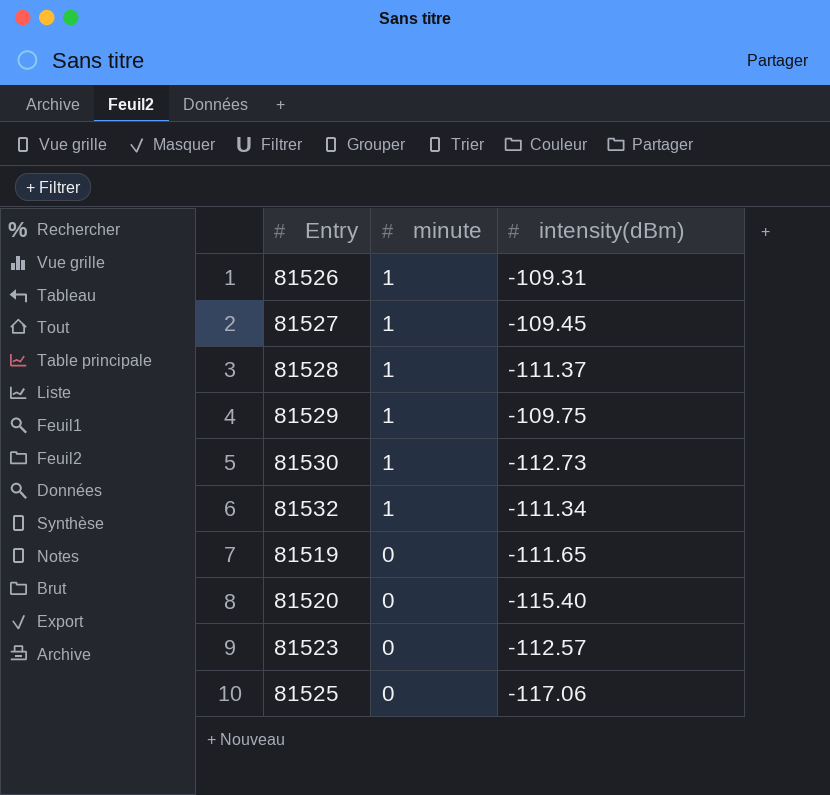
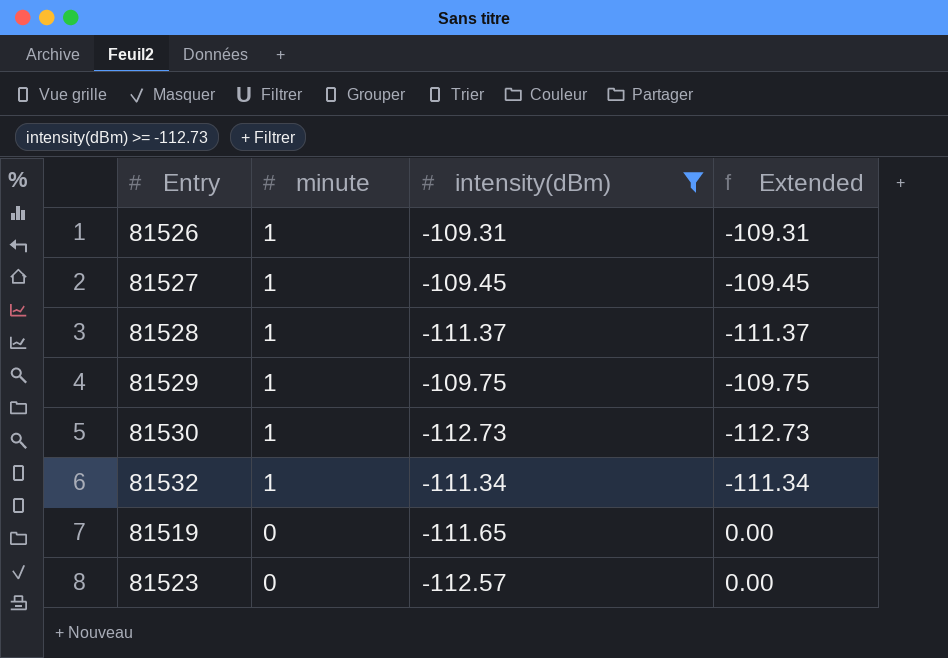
filter: none -> intensity(dBm) >= -112.73
column Extended | formula: none -> [minute] * [intensity(dBm)]

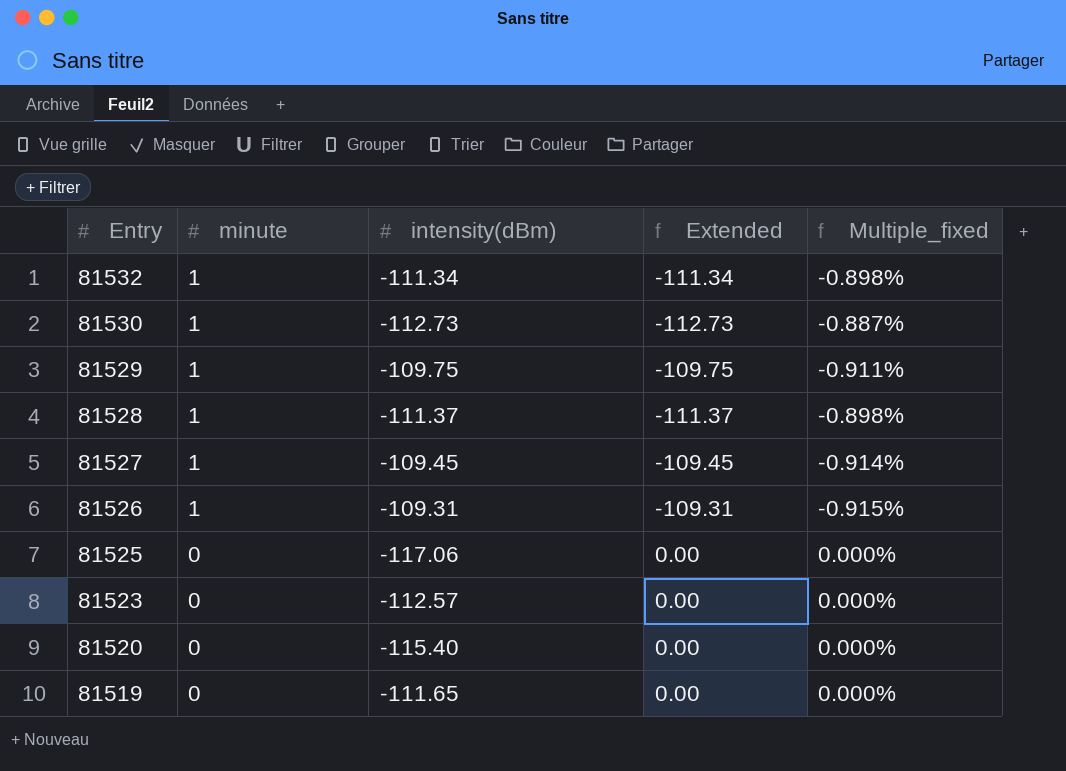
filter: intensity(dBm) >= -112.73 -> none
row order: minute descending -> Entry descending
column Multiple_fixed | formula: none -> [minute] / [intensity(dBm)]

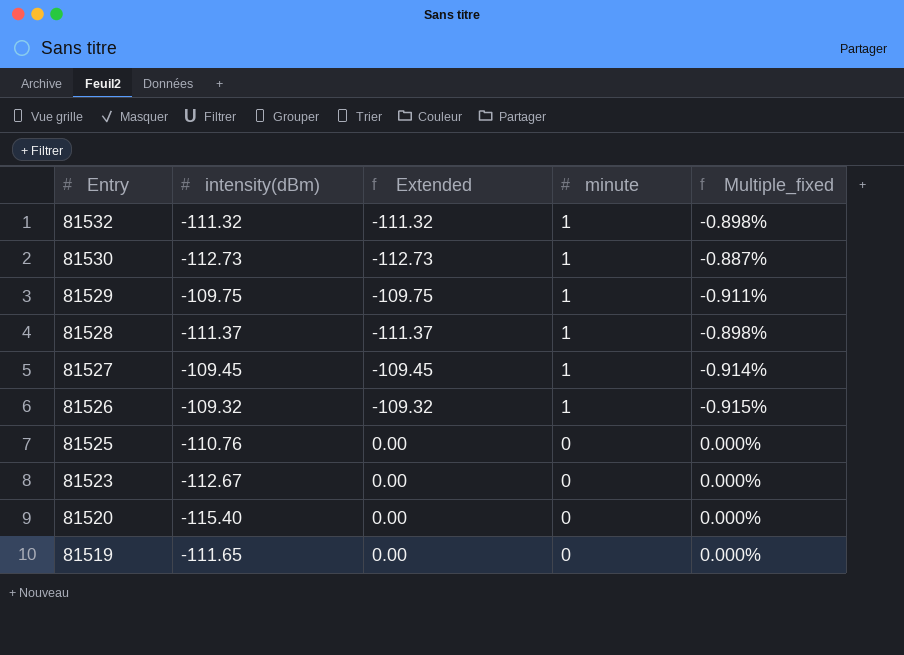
column minute | position: 2 -> 4
81532 | intensity(dBm): -111.34 -> -111.32
81532 | Extended: -111.34 -> -111.32
81526 | intensity(dBm): -109.31 -> -109.32
81526 | Extended: -109.31 -> -109.32
81525 | intensity(dBm): -117.06 -> -110.76
81523 | intensity(dBm): -112.57 -> -112.67

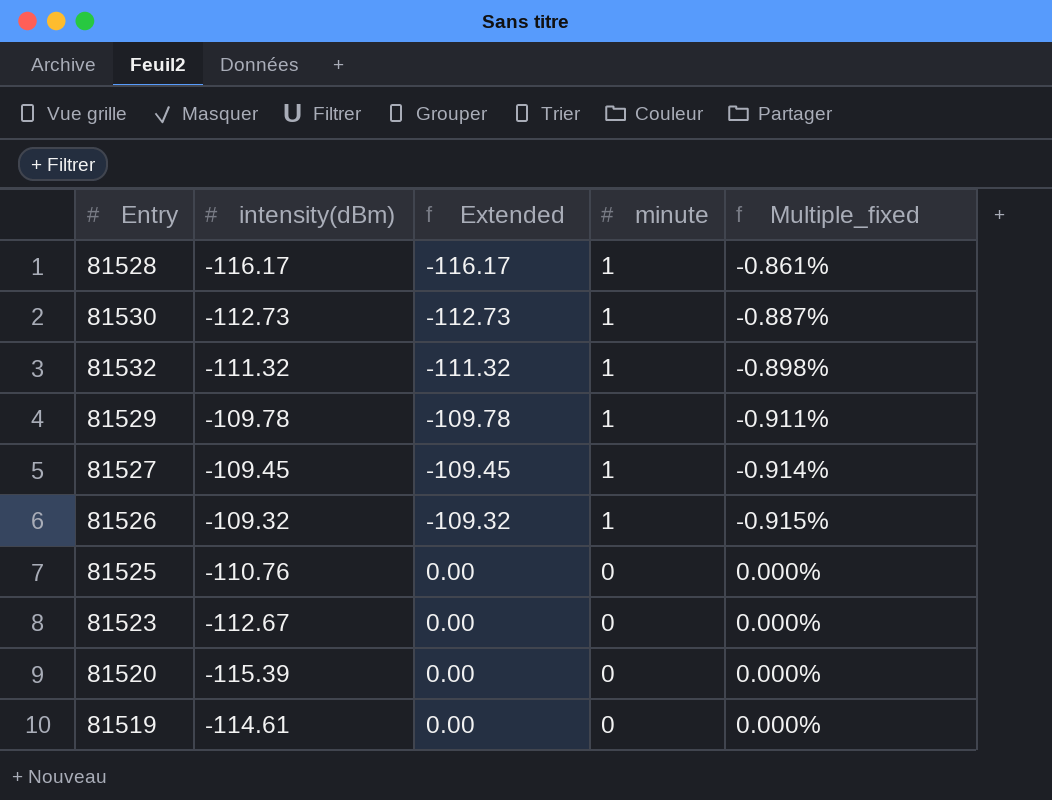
row order: Entry descending -> Extended ascending
81528 | intensity(dBm): -111.37 -> -116.17
81528 | Extended: -111.37 -> -116.17
81528 | Multiple_fixed: -0.898% -> -0.861%
81529 | intensity(dBm): -109.75 -> -109.78
81529 | Extended: -109.75 -> -109.78
81520 | intensity(dBm): -115.40 -> -115.39
81519 | intensity(dBm): -111.65 -> -114.61

